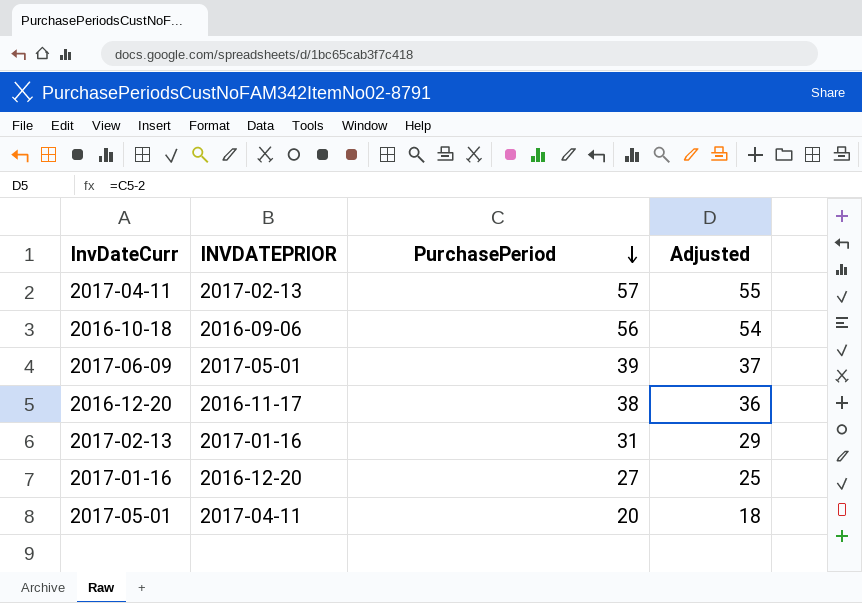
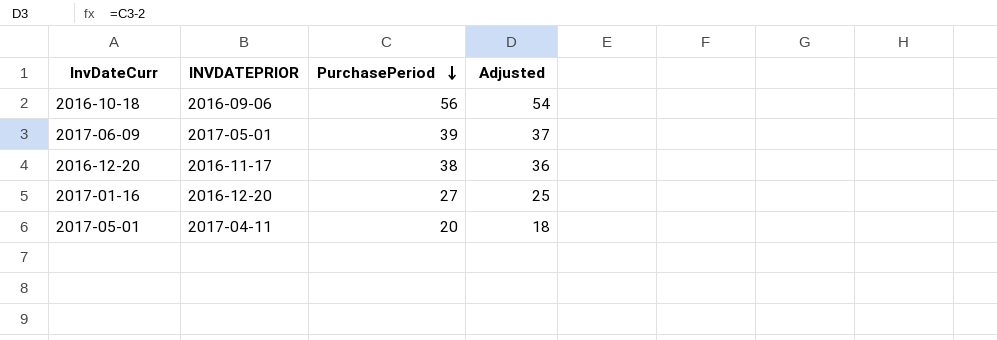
row 2017-04-11: 2017-02-13 | 57 | 55 -> none
row 2017-02-13: 2017-01-16 | 31 | 29 -> none

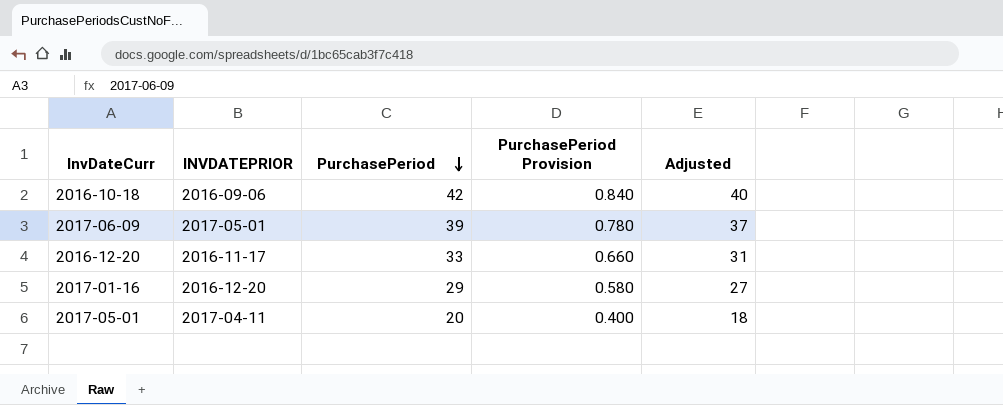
column PurchasePeriod Provision | formula: none -> [PurchasePeriod] * 0.02
2016-10-18 | PurchasePeriod: 56 -> 42
2016-10-18 | Adjusted: 54 -> 40
2016-12-20 | PurchasePeriod: 38 -> 33
2016-12-20 | Adjusted: 36 -> 31
2017-01-16 | PurchasePeriod: 27 -> 29
2017-01-16 | Adjusted: 25 -> 27

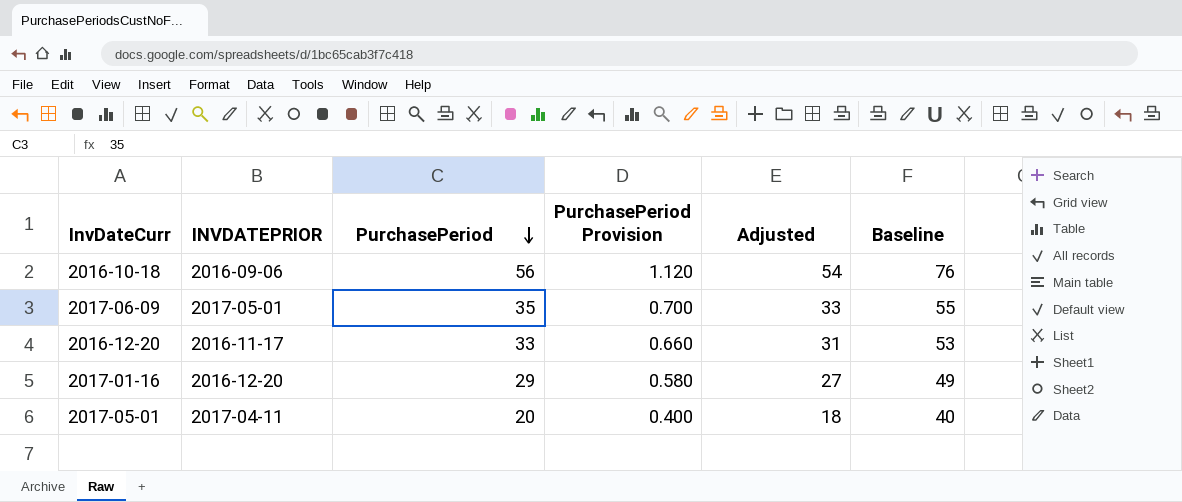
column Baseline | formula: none -> [PurchasePeriod] + 20
2016-10-18 | PurchasePeriod: 42 -> 56
2016-10-18 | PurchasePeriod Provision: 0.840 -> 1.120
2016-10-18 | Adjusted: 40 -> 54
2017-06-09 | PurchasePeriod: 39 -> 35
2017-06-09 | PurchasePeriod Provision: 0.780 -> 0.700
2017-06-09 | Adjusted: 37 -> 33

